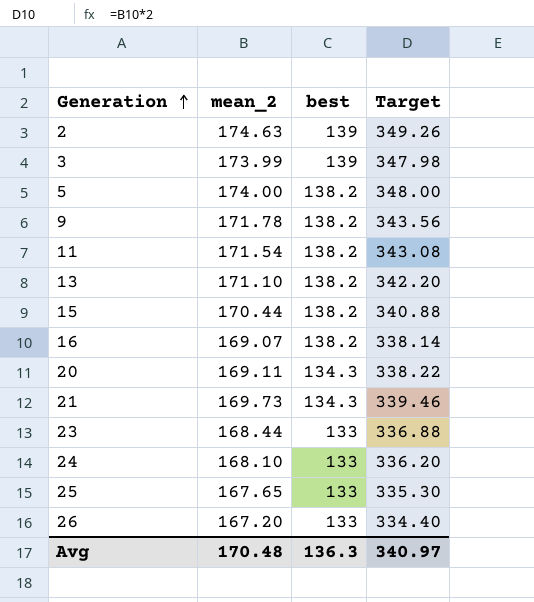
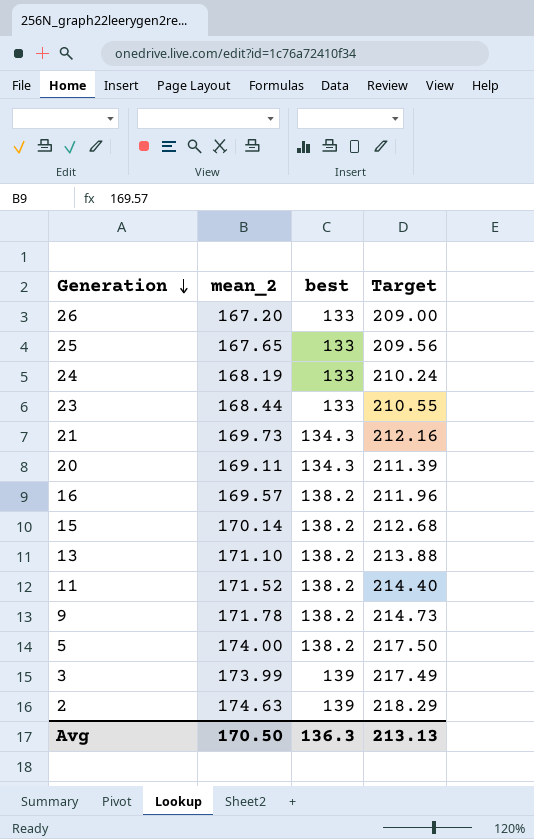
row order: Generation ascending -> Generation descending
column Target | formula: [mean_2] * 2 -> [mean_2] * 1.25
24 | mean_2: 168.10 -> 168.19
16 | mean_2: 169.07 -> 169.57
15 | mean_2: 170.44 -> 170.14
11 | mean_2: 171.54 -> 171.52
Avg | mean_2: 170.48 -> 170.50
Avg | Target: 340.97 -> 213.13

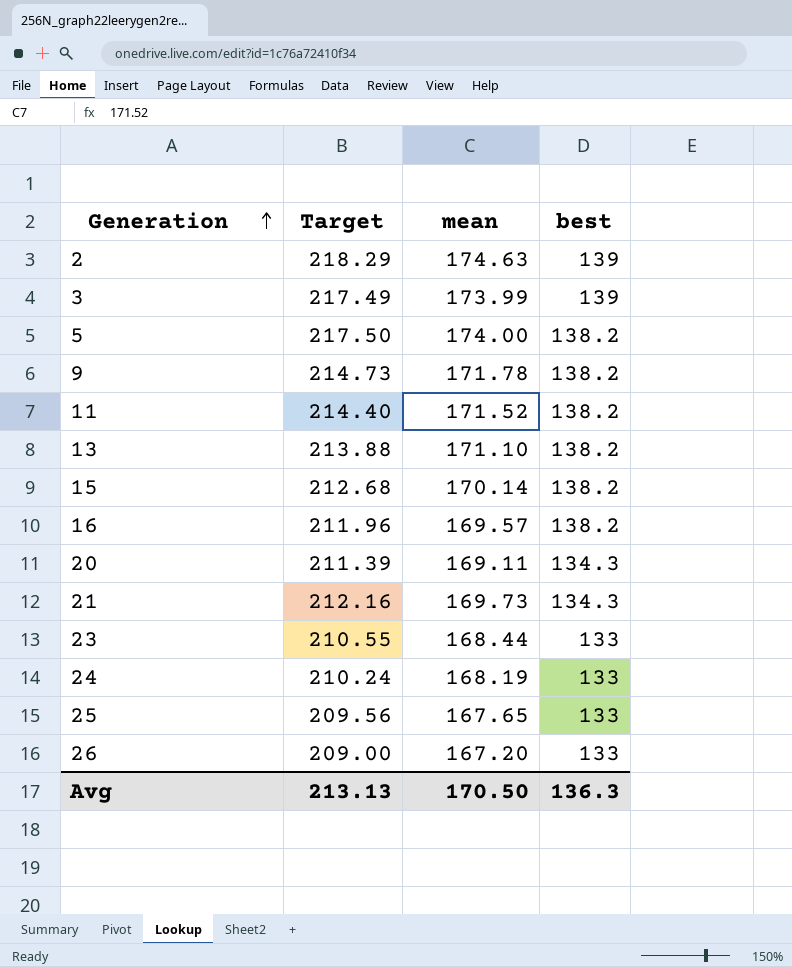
row order: Generation descending -> Generation ascending
column Target | position: 4 -> 2
column name: mean_2 -> mean

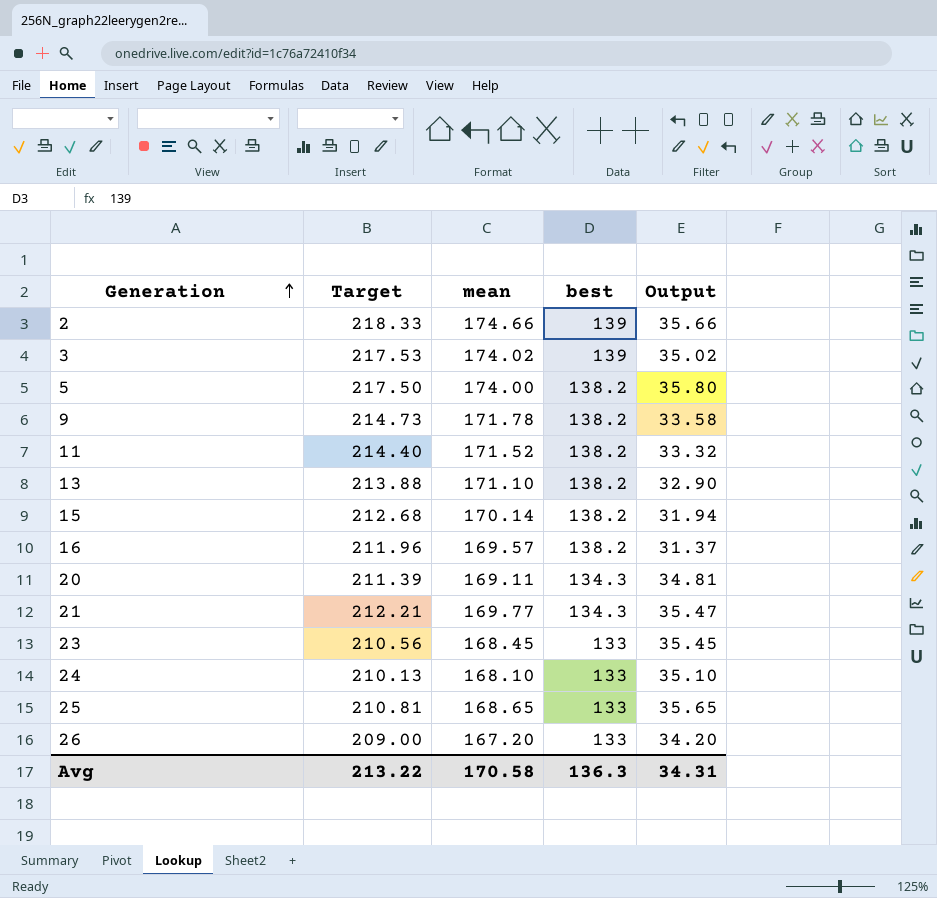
column Output | formula: none -> [mean] - [best]
2 | Target: 218.29 -> 218.33
2 | mean: 174.63 -> 174.66
3 | Target: 217.49 -> 217.53
3 | mean: 173.99 -> 174.02
21 | Target: 212.16 -> 212.21
21 | mean: 169.73 -> 169.77
23 | Target: 210.55 -> 210.56
23 | mean: 168.44 -> 168.45
24 | Target: 210.24 -> 210.13
24 | mean: 168.19 -> 168.10
25 | Target: 209.56 -> 210.81
25 | mean: 167.65 -> 168.65
Avg | Target: 213.13 -> 213.22
Avg | mean: 170.50 -> 170.58

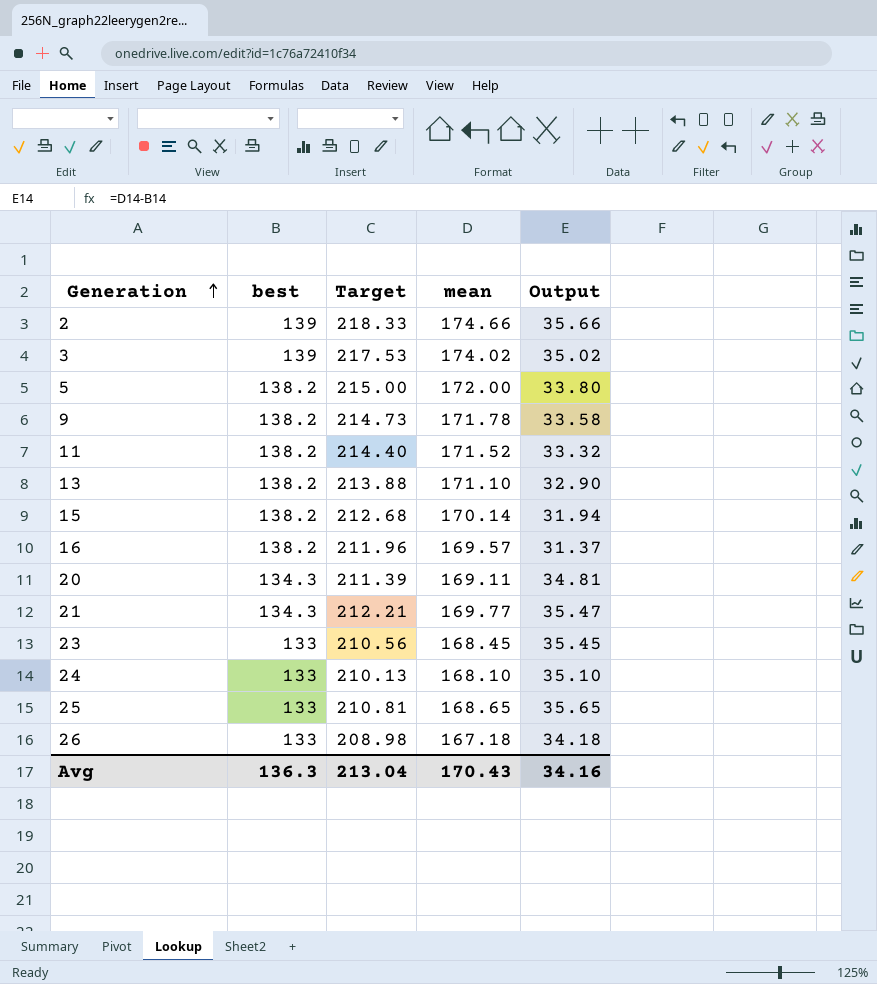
column best | position: 4 -> 2
5 | Target: 217.50 -> 215.00
5 | mean: 174.00 -> 172.00
5 | Output: 35.80 -> 33.80
26 | Target: 209.00 -> 208.98
26 | mean: 167.20 -> 167.18
26 | Output: 34.20 -> 34.18
Avg | Target: 213.22 -> 213.04
Avg | mean: 170.58 -> 170.43
Avg | Output: 34.31 -> 34.16

